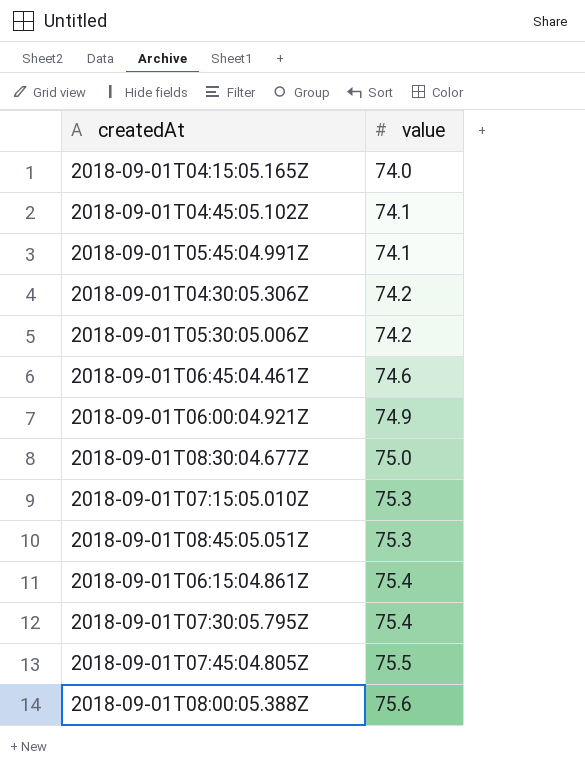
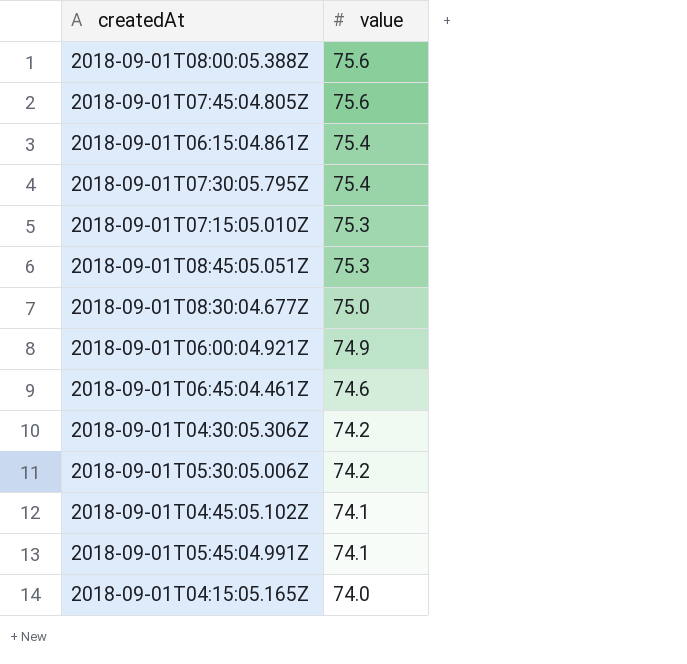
row order: value ascending -> value descending
2018-09-01T07:45:04.805Z | value: 75.5 -> 75.6

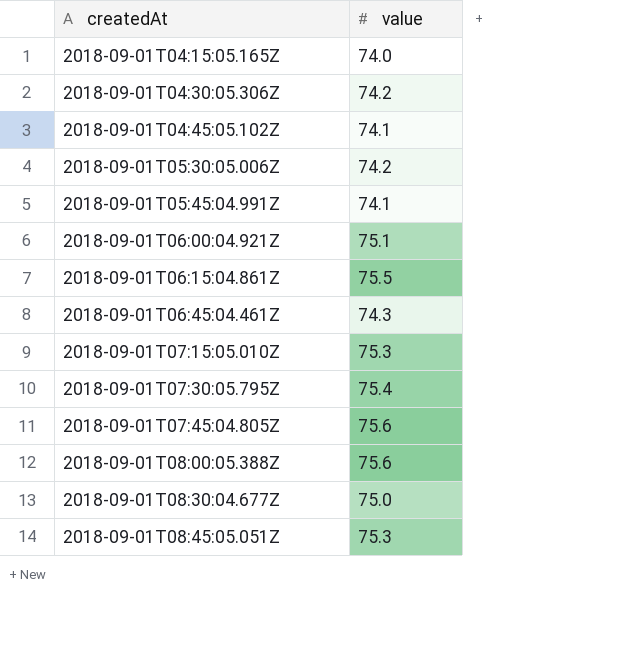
row order: value descending -> createdAt ascending
2018-09-01T06:00:04.921Z | value: 74.9 -> 75.1
2018-09-01T06:15:04.861Z | value: 75.4 -> 75.5
2018-09-01T06:45:04.461Z | value: 74.6 -> 74.3

